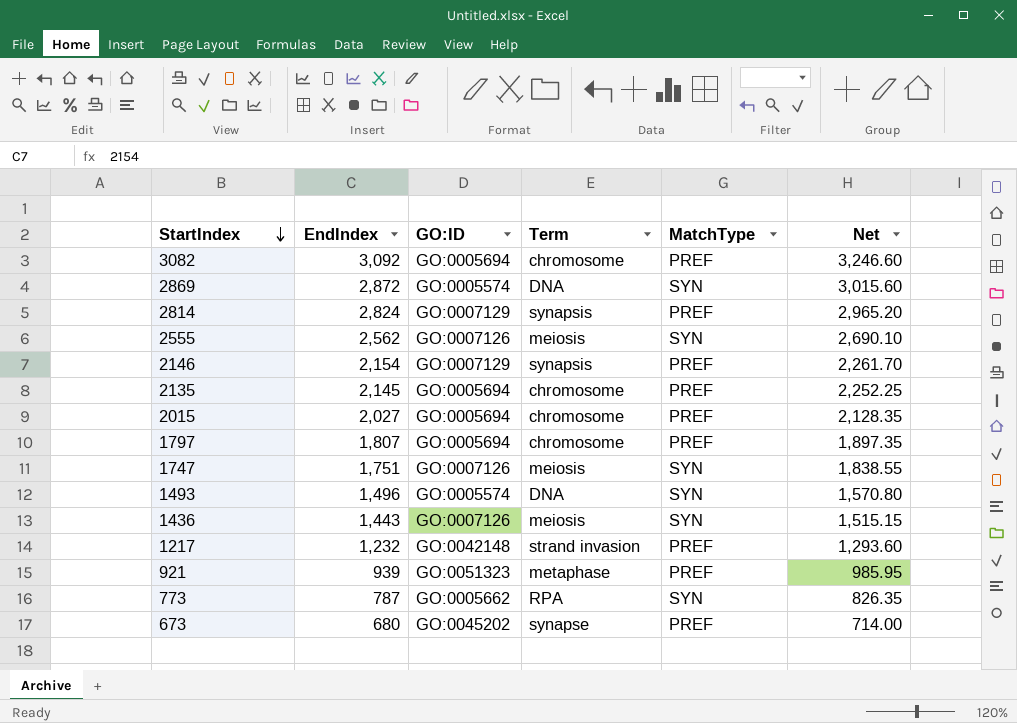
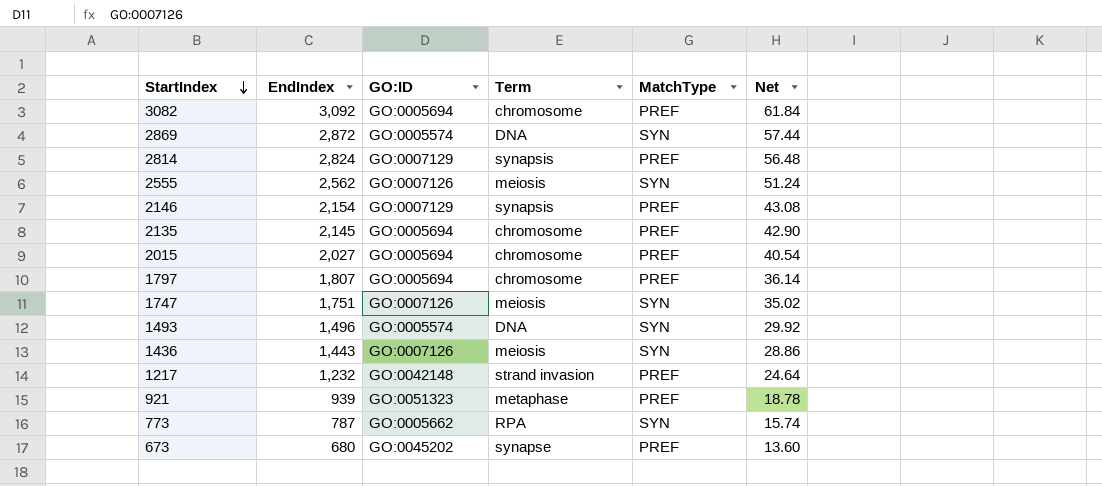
column Net | formula: [EndIndex] * 1.05 -> [EndIndex] * 0.02

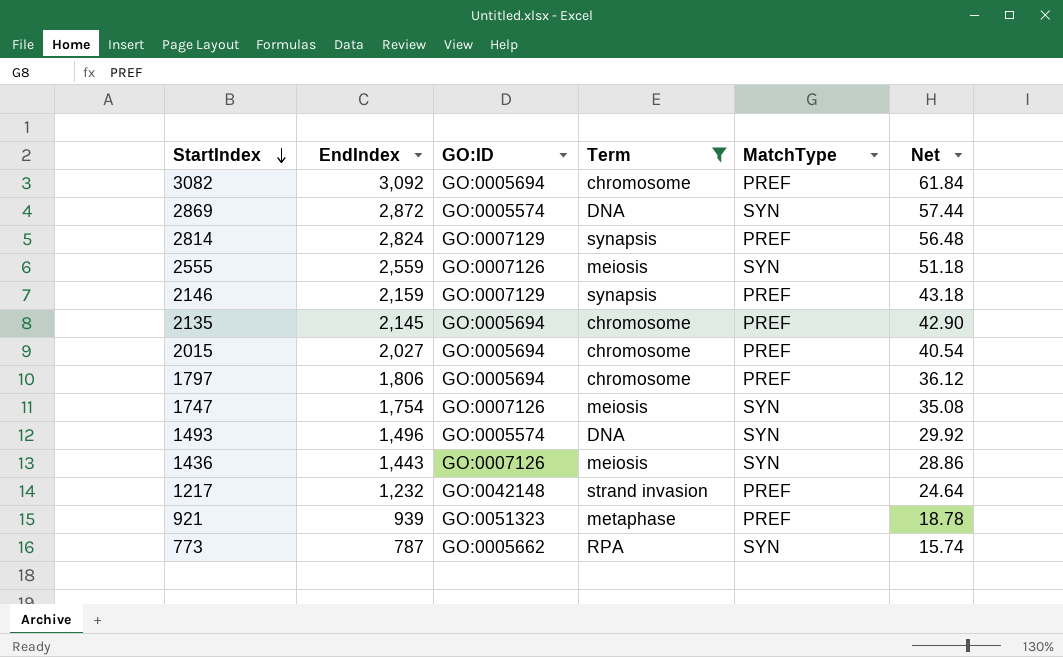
filter: none -> Term != synapse
2555 | EndIndex: 2,562 -> 2,559
2555 | Net: 51.24 -> 51.18
2146 | EndIndex: 2,154 -> 2,159
2146 | Net: 43.08 -> 43.18
1797 | EndIndex: 1,807 -> 1,806
1797 | Net: 36.14 -> 36.12
1747 | EndIndex: 1,751 -> 1,754
1747 | Net: 35.02 -> 35.08

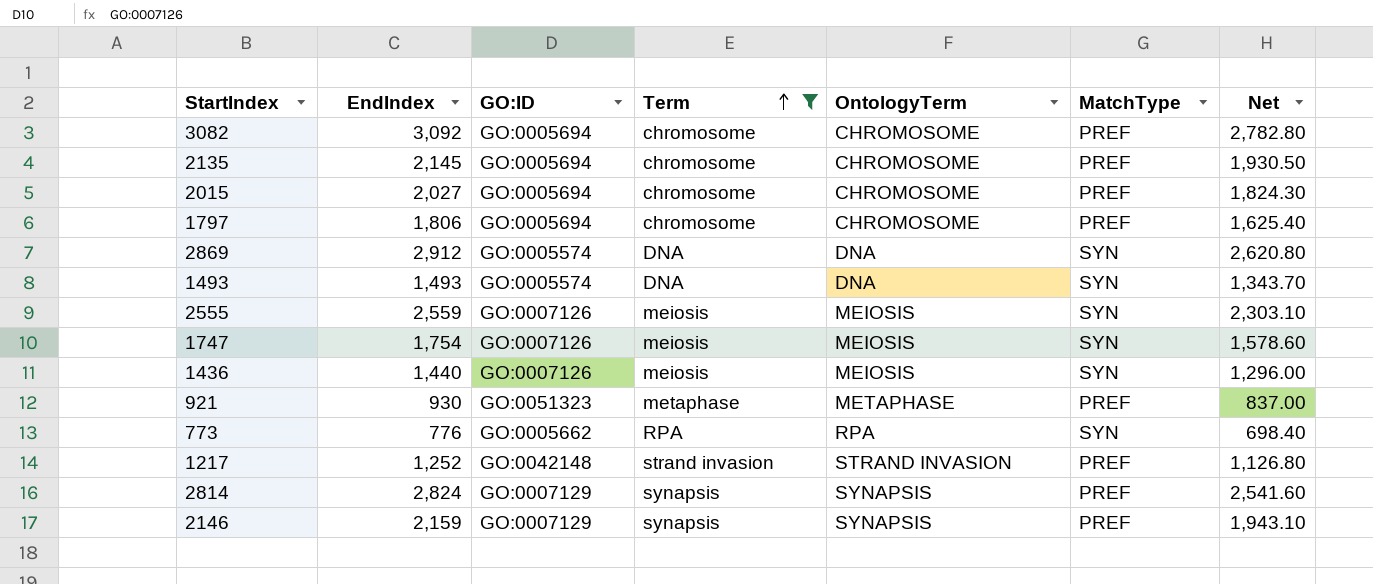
row order: StartIndex descending -> Term ascending
column OntologyTerm | position: none -> 5
column Net | formula: [EndIndex] * 0.02 -> [EndIndex] * 0.9
2869 | EndIndex: 2,872 -> 2,912
1493 | EndIndex: 1,496 -> 1,493
1436 | EndIndex: 1,443 -> 1,440
921 | EndIndex: 939 -> 930
773 | EndIndex: 787 -> 776
1217 | EndIndex: 1,232 -> 1,252

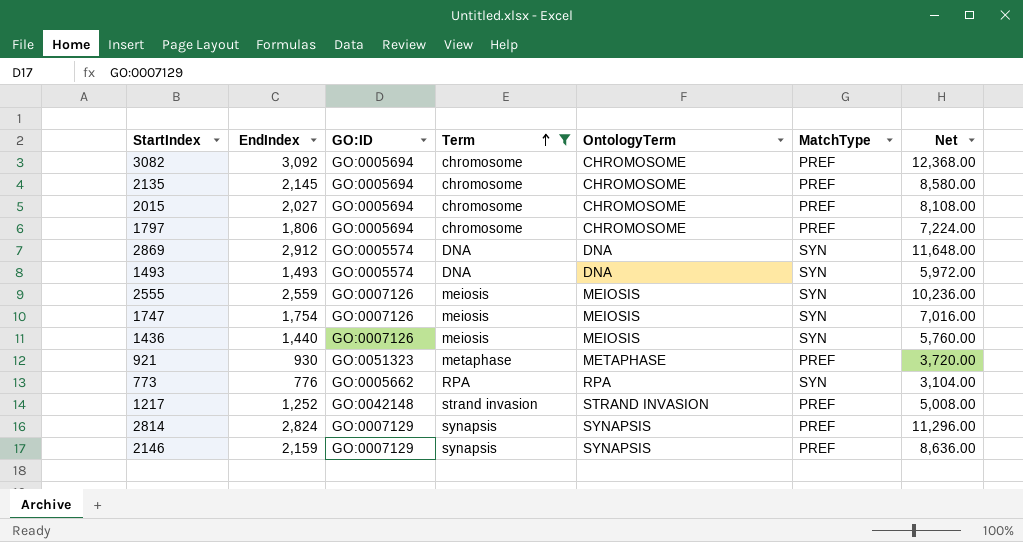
column Net | formula: [EndIndex] * 0.9 -> [EndIndex] * 4

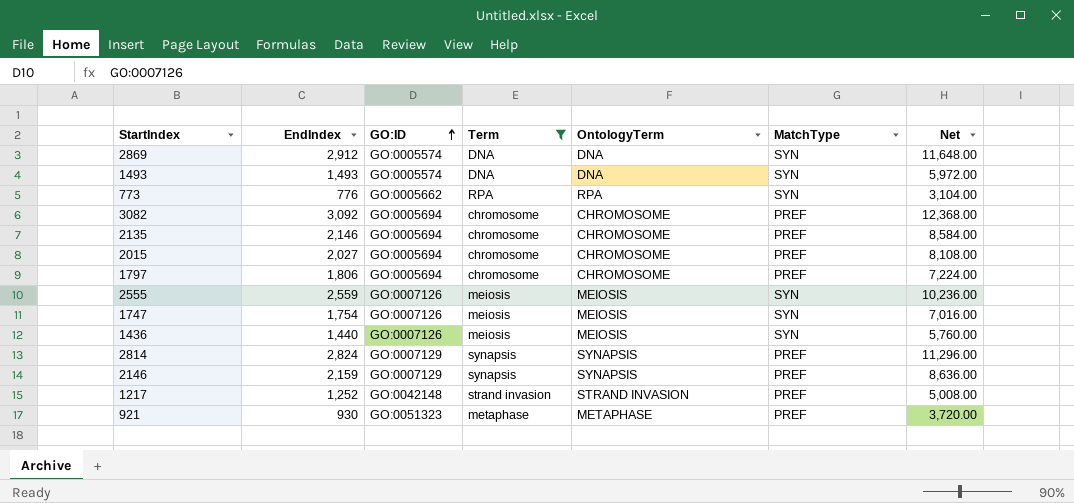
row order: Term ascending -> GO:ID ascending
2135 | EndIndex: 2,145 -> 2,146
2135 | Net: 8,580.00 -> 8,584.00

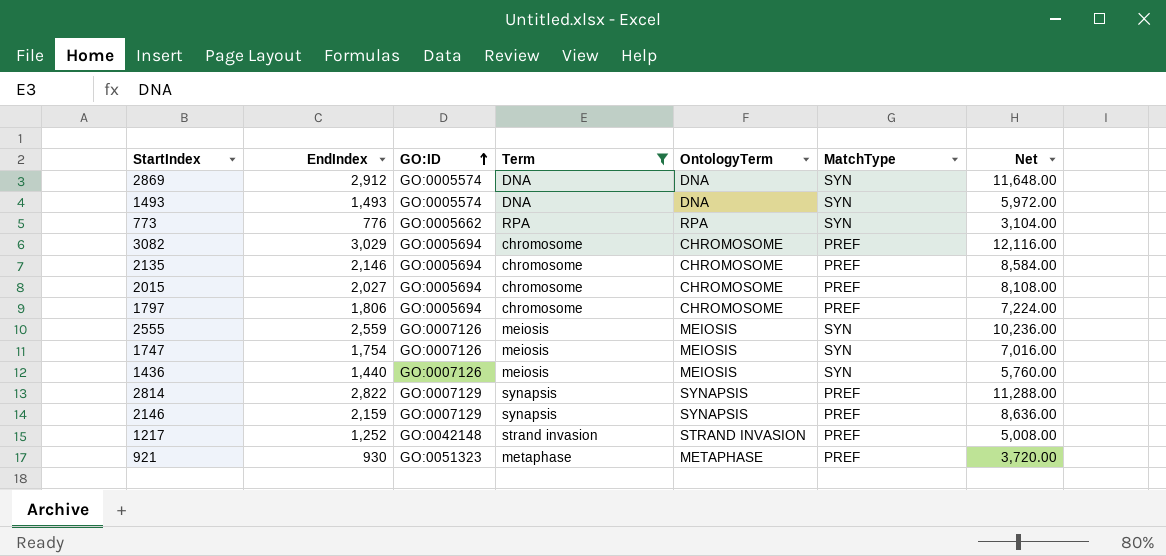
3082 | EndIndex: 3,092 -> 3,029
3082 | Net: 12,368.00 -> 12,116.00
2814 | EndIndex: 2,824 -> 2,822
2814 | Net: 11,296.00 -> 11,288.00

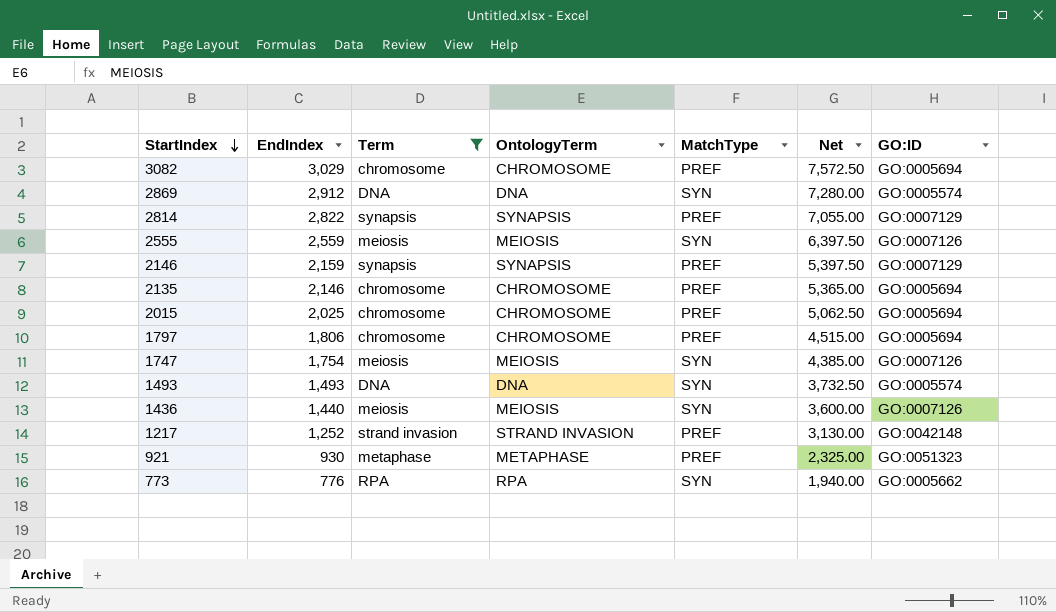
row order: GO:ID ascending -> StartIndex descending
column Net | formula: [EndIndex] * 4 -> [EndIndex] * 2.5
column GO:ID | position: 3 -> 7
2015 | EndIndex: 2,027 -> 2,025

